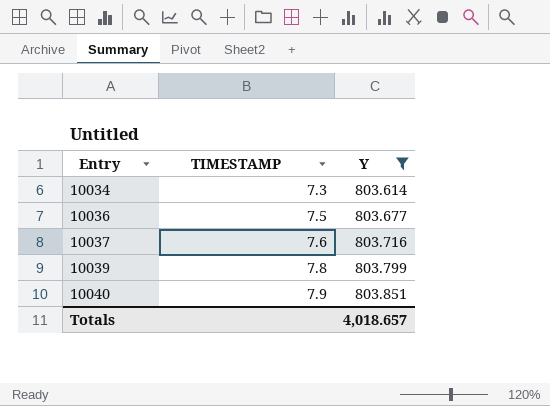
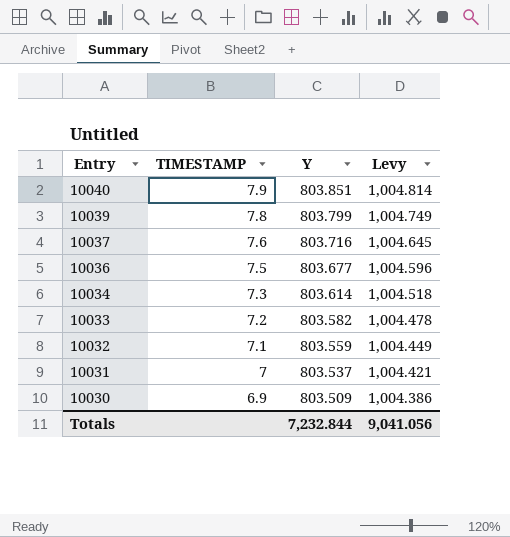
filter: Y >= 803.614 -> none
row order: Entry ascending -> Entry descending
column Levy | formula: none -> [Y] * 1.25
Totals | Y: 4,018.657 -> 7,232.844

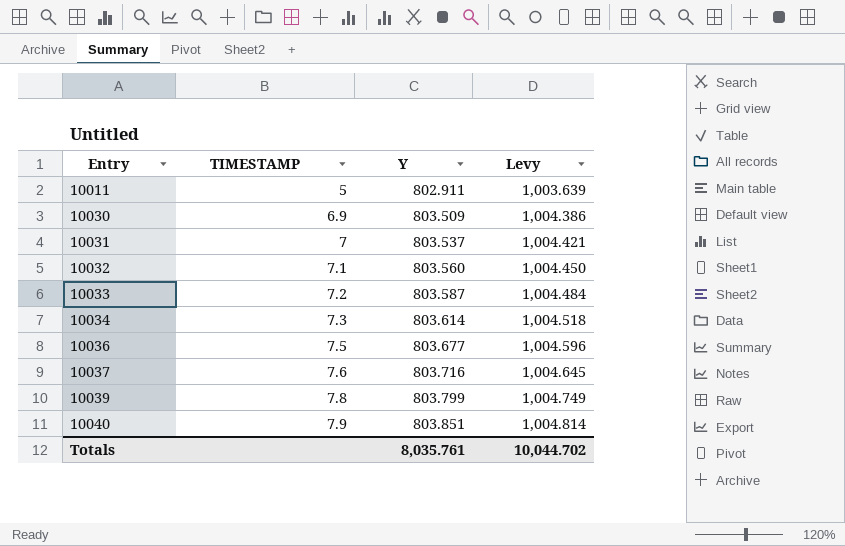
row order: Entry descending -> Entry ascending
row 10011: none -> 5 | 802.911 | 1,003.639
10032 | Y: 803.559 -> 803.560
10032 | Levy: 1,004.449 -> 1,004.450
10033 | Y: 803.582 -> 803.587
10033 | Levy: 1,004.478 -> 1,004.484
Totals | Y: 7,232.844 -> 8,035.761
Totals | Levy: 9,041.056 -> 10,044.702

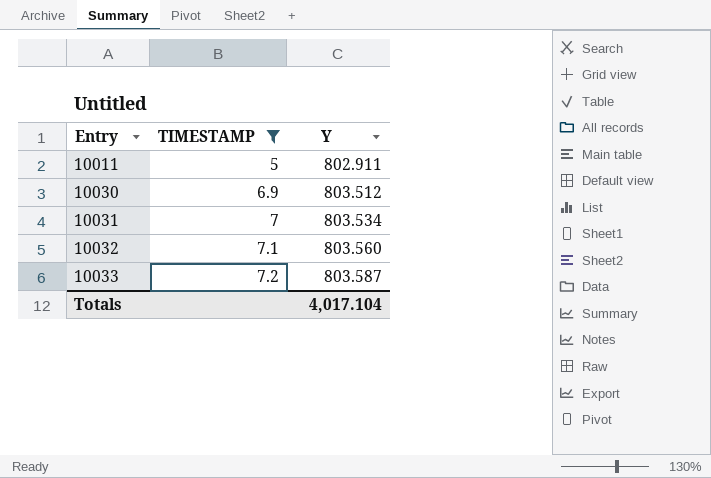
filter: none -> TIMESTAMP <= 7.2
column Levy | formula: [Y] * 1.25 -> none
10030 | Y: 803.509 -> 803.512
10031 | Y: 803.537 -> 803.534
Totals | Y: 8,035.761 -> 4,017.104

